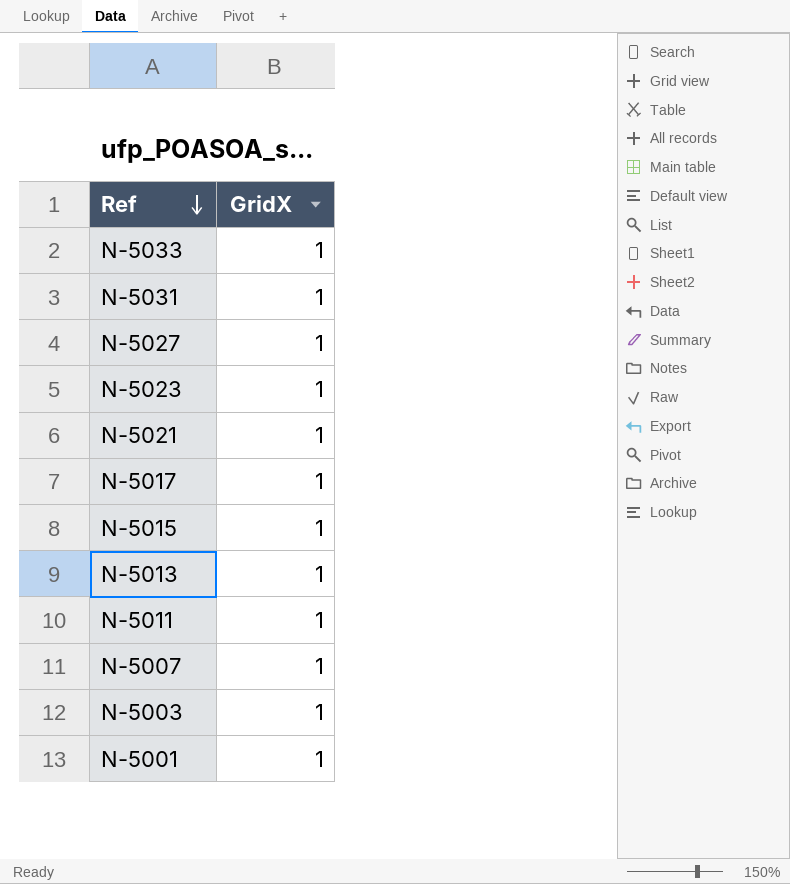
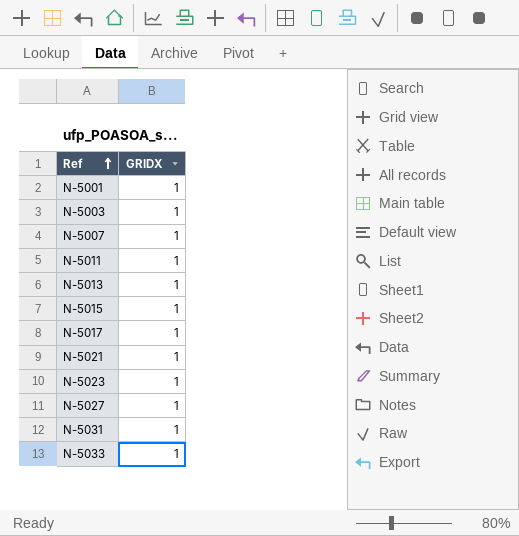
row order: Ref descending -> Ref ascending
column name: GridX -> GRIDX

